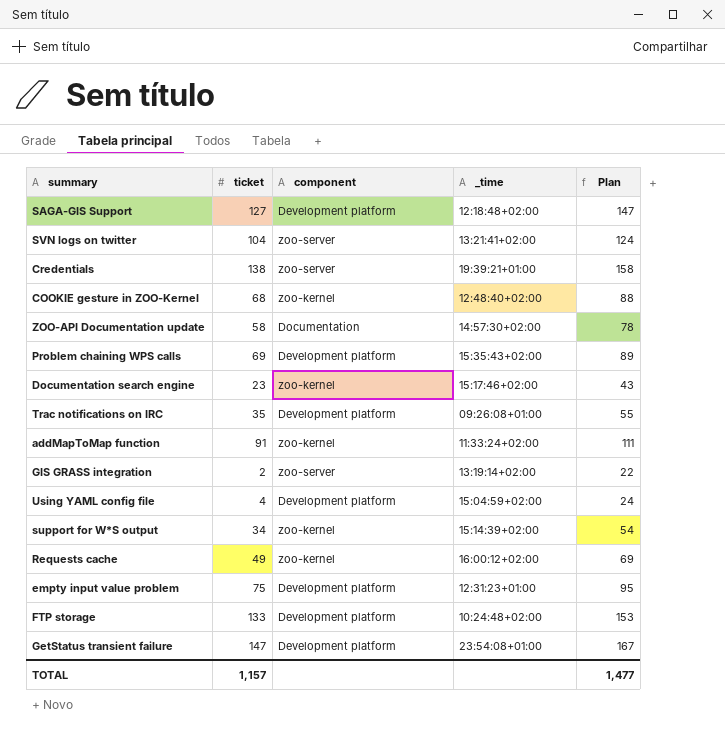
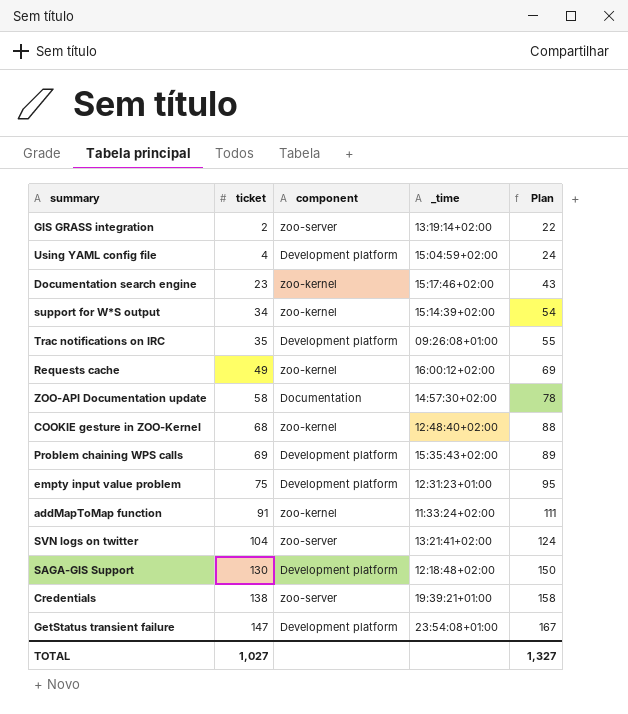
row order: none -> ticket ascending
row FTP storage: 133 | Development platform | 10:24:48+02:00 | 153 -> none
SAGA-GIS Support | ticket: 127 -> 130
SAGA-GIS Support | Plan: 147 -> 150
TOTAL | ticket: 1,157 -> 1,027
TOTAL | Plan: 1,477 -> 1,327

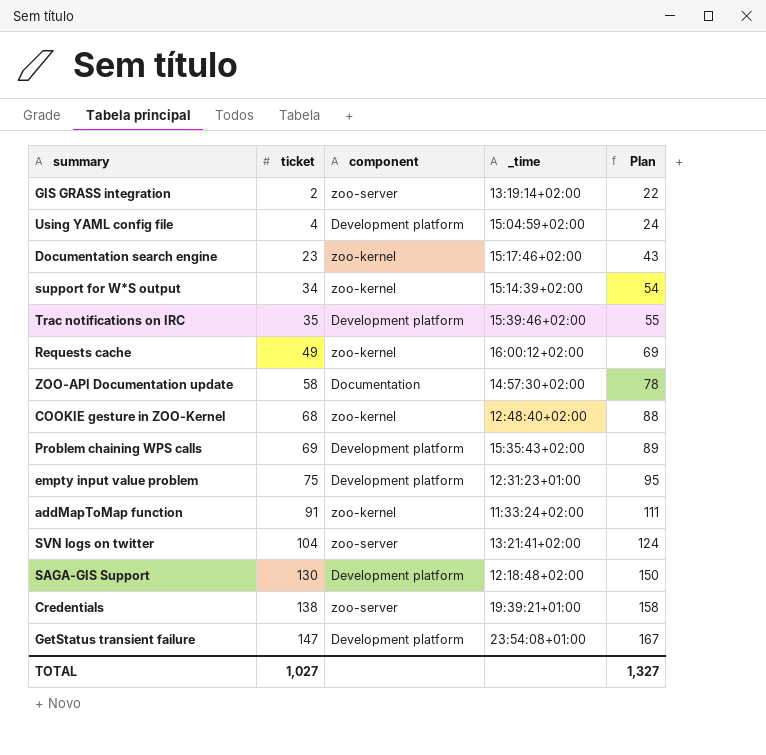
Trac notifications on IRC | _time: 09:26:08+01:00 -> 15:39:46+02:00

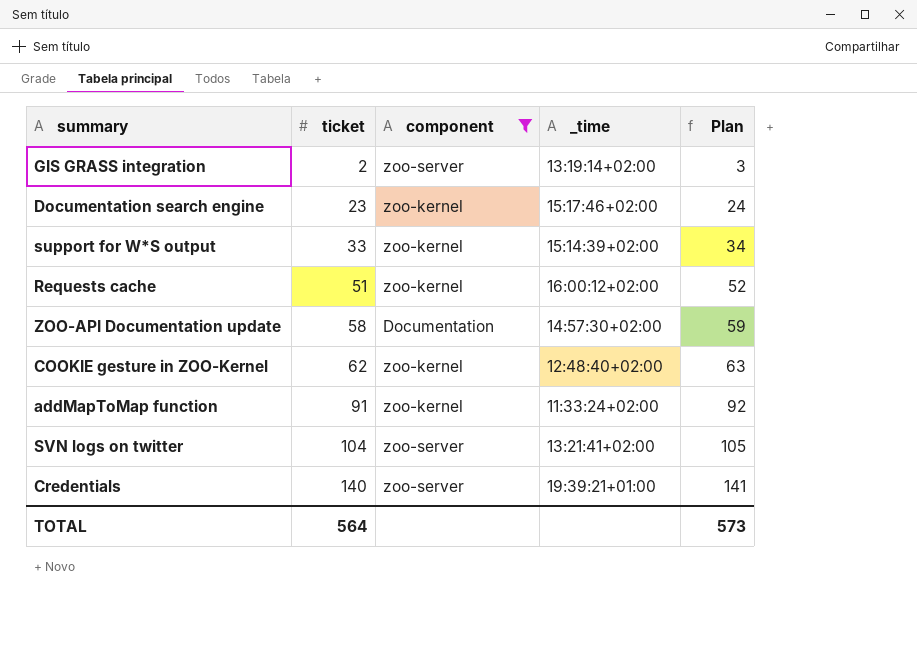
filter: none -> component != Development platform
column Plan | formula: [ticket] + 20 -> [ticket] + 1
support for W*S output | ticket: 34 -> 33
Requests cache | ticket: 49 -> 51
COOKIE gesture in ZOO-Kernel | ticket: 68 -> 62
Credentials | ticket: 138 -> 140
TOTAL | ticket: 1,027 -> 564
TOTAL | Plan: 1,327 -> 573

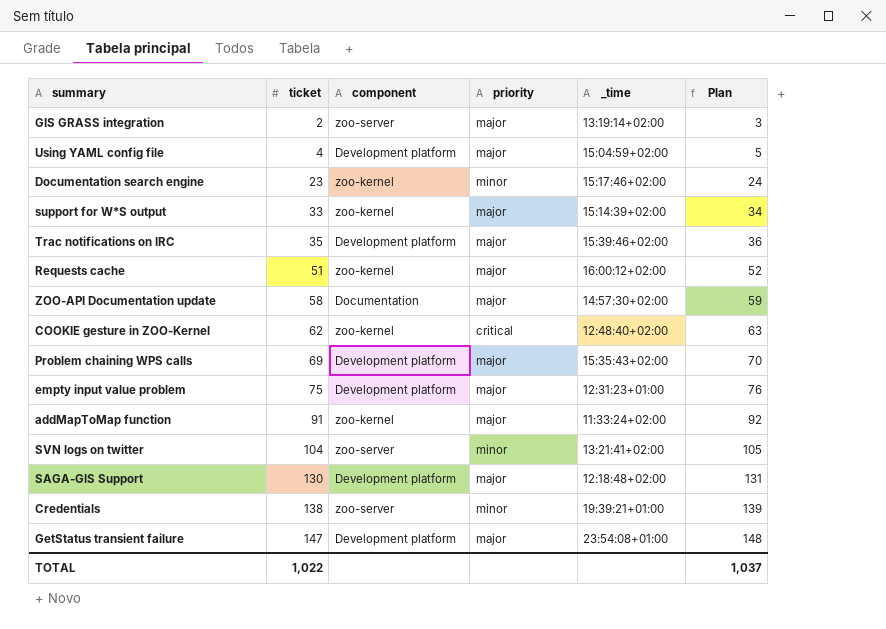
filter: component != Development platform -> none
column priority | position: none -> 4
Credentials | ticket: 140 -> 138
Credentials | Plan: 141 -> 139
TOTAL | ticket: 564 -> 1,022
TOTAL | Plan: 573 -> 1,037

